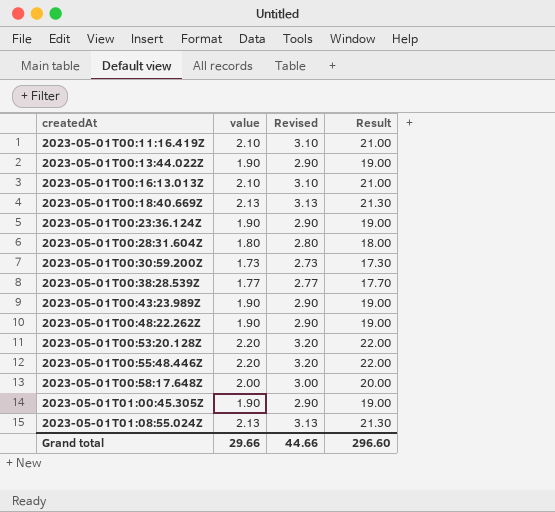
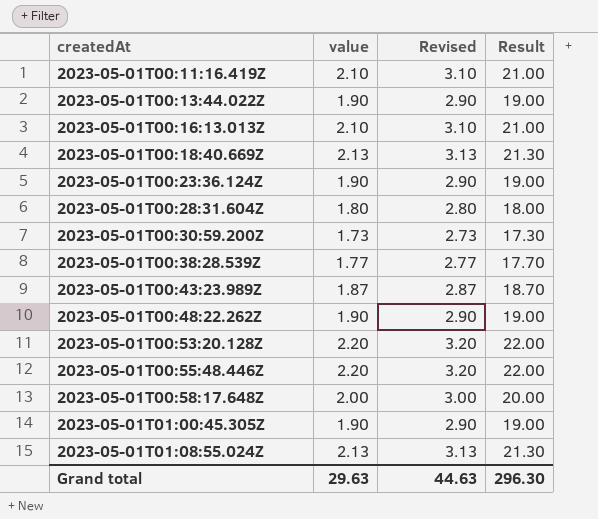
2023-05-01T00:43:23.989Z | value: 1.90 -> 1.87
2023-05-01T00:43:23.989Z | Revised: 2.90 -> 2.87
2023-05-01T00:43:23.989Z | Result: 19.00 -> 18.70
Grand total | value: 29.66 -> 29.63
Grand total | Revised: 44.66 -> 44.63
Grand total | Result: 296.60 -> 296.30

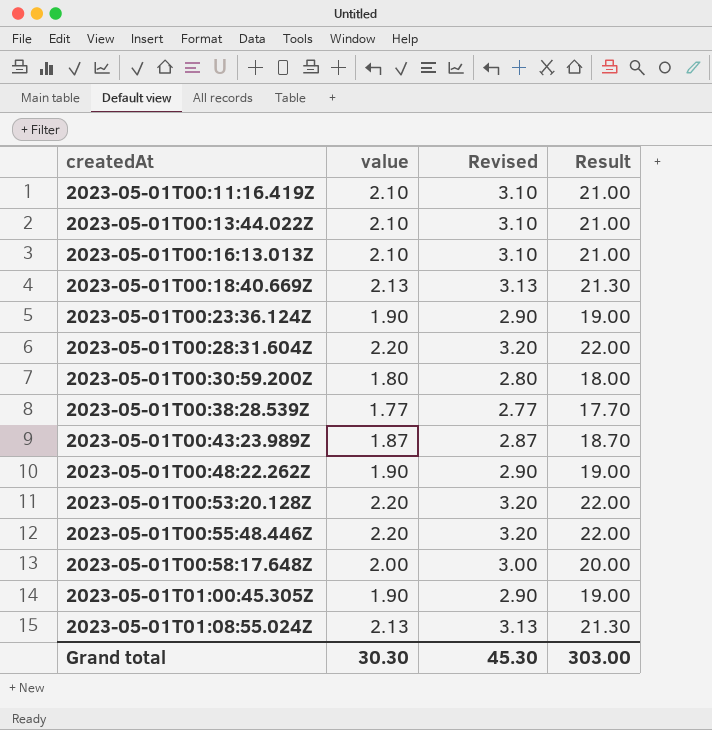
2023-05-01T00:13:44.022Z | value: 1.90 -> 2.10
2023-05-01T00:13:44.022Z | Revised: 2.90 -> 3.10
2023-05-01T00:13:44.022Z | Result: 19.00 -> 21.00
2023-05-01T00:28:31.604Z | value: 1.80 -> 2.20
2023-05-01T00:28:31.604Z | Revised: 2.80 -> 3.20
2023-05-01T00:28:31.604Z | Result: 18.00 -> 22.00
2023-05-01T00:30:59.200Z | value: 1.73 -> 1.80
2023-05-01T00:30:59.200Z | Revised: 2.73 -> 2.80
2023-05-01T00:30:59.200Z | Result: 17.30 -> 18.00
Grand total | value: 29.63 -> 30.30
Grand total | Revised: 44.63 -> 45.30
Grand total | Result: 296.30 -> 303.00

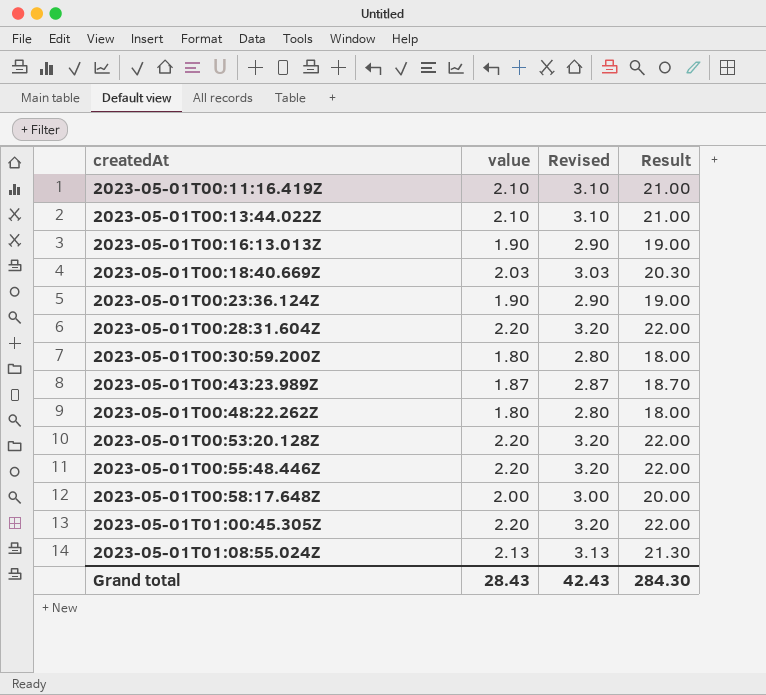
row 2023-05-01T00:38:28.539Z: 1.77 | 2.77 | 17.70 -> none
2023-05-01T00:16:13.013Z | value: 2.10 -> 1.90
2023-05-01T00:16:13.013Z | Revised: 3.10 -> 2.90
2023-05-01T00:16:13.013Z | Result: 21.00 -> 19.00
2023-05-01T00:18:40.669Z | value: 2.13 -> 2.03
2023-05-01T00:18:40.669Z | Revised: 3.13 -> 3.03
2023-05-01T00:18:40.669Z | Result: 21.30 -> 20.30
2023-05-01T00:48:22.262Z | value: 1.90 -> 1.80
2023-05-01T00:48:22.262Z | Revised: 2.90 -> 2.80
2023-05-01T00:48:22.262Z | Result: 19.00 -> 18.00
2023-05-01T01:00:45.305Z | value: 1.90 -> 2.20
2023-05-01T01:00:45.305Z | Revised: 2.90 -> 3.20
2023-05-01T01:00:45.305Z | Result: 19.00 -> 22.00
Grand total | value: 30.30 -> 28.43
Grand total | Revised: 45.30 -> 42.43
Grand total | Result: 303.00 -> 284.30

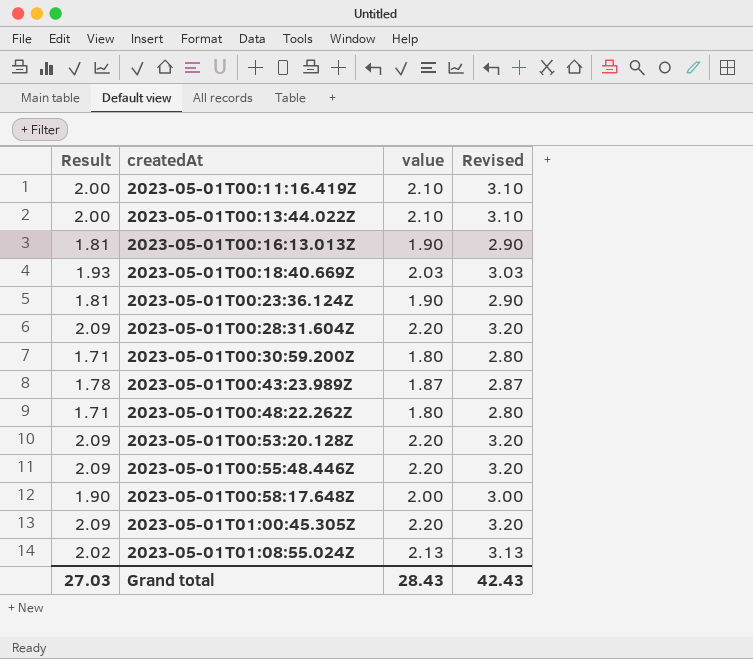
column Result | formula: [value] * 10 -> [value] * 0.95
column Result | position: 4 -> 1
Grand total | Result: 284.30 -> 27.03

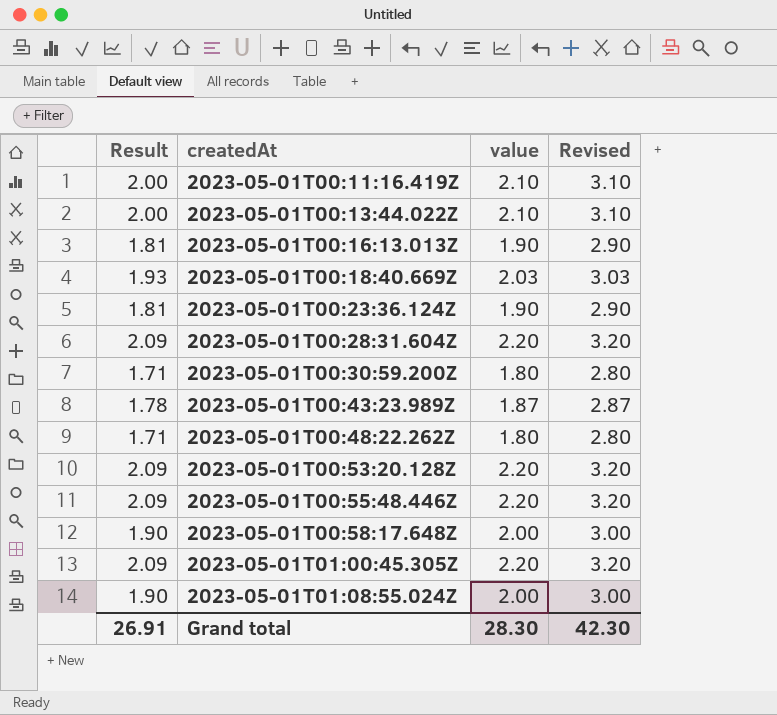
2023-05-01T01:08:55.024Z | Result: 2.02 -> 1.90
2023-05-01T01:08:55.024Z | value: 2.13 -> 2.00
2023-05-01T01:08:55.024Z | Revised: 3.13 -> 3.00
Grand total | Result: 27.03 -> 26.91
Grand total | value: 28.43 -> 28.30
Grand total | Revised: 42.43 -> 42.30

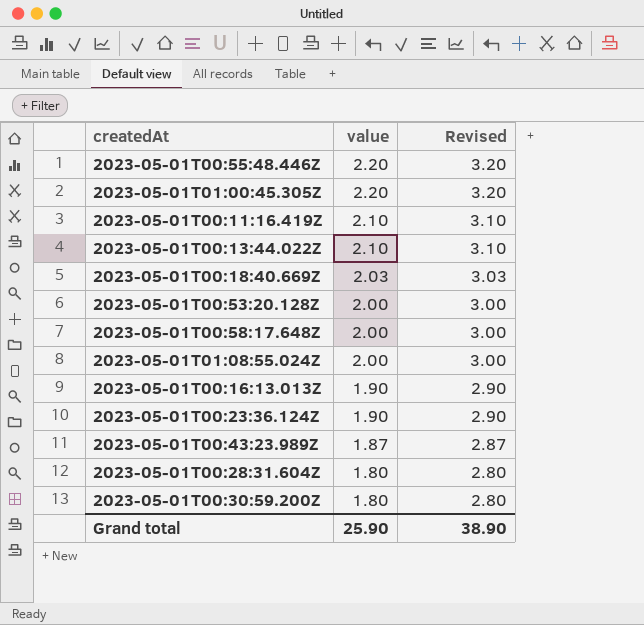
row order: createdAt ascending -> value descending
column Result | formula: [value] * 0.95 -> none
row 2023-05-01T00:48:22.262Z: 1.71 | 1.80 | 2.80 -> none
2023-05-01T00:53:20.128Z | value: 2.20 -> 2.00
2023-05-01T00:53:20.128Z | Revised: 3.20 -> 3.00
2023-05-01T00:28:31.604Z | value: 2.20 -> 1.80
2023-05-01T00:28:31.604Z | Revised: 3.20 -> 2.80
Grand total | value: 28.30 -> 25.90
Grand total | Revised: 42.30 -> 38.90

